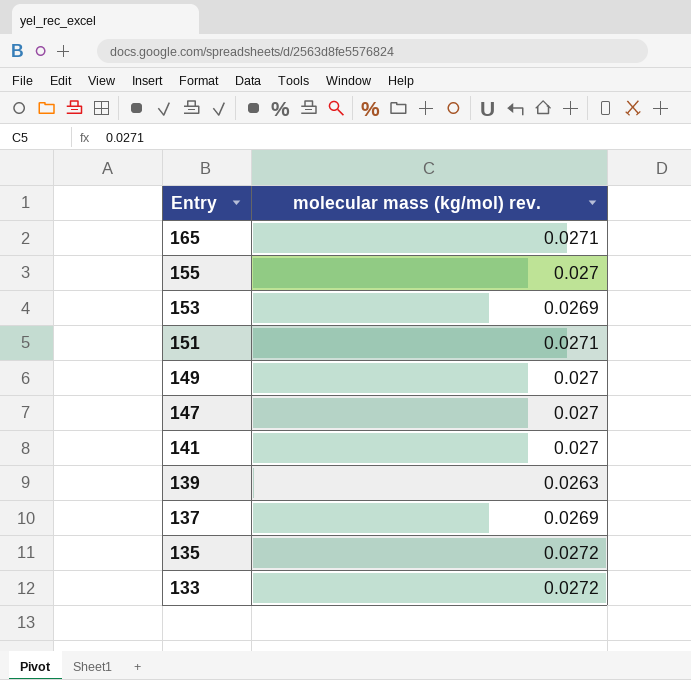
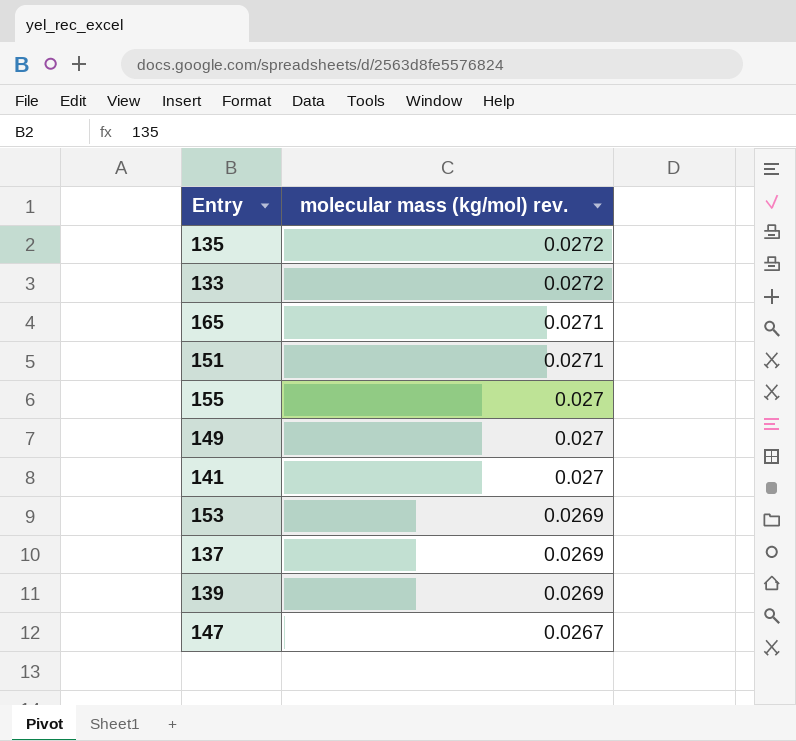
row order: Entry descending -> molecular mass (kg/mol) rev. descending
139 | molecular mass (kg/mol) rev.: 0.0263 -> 0.0269
147 | molecular mass (kg/mol) rev.: 0.027 -> 0.0267

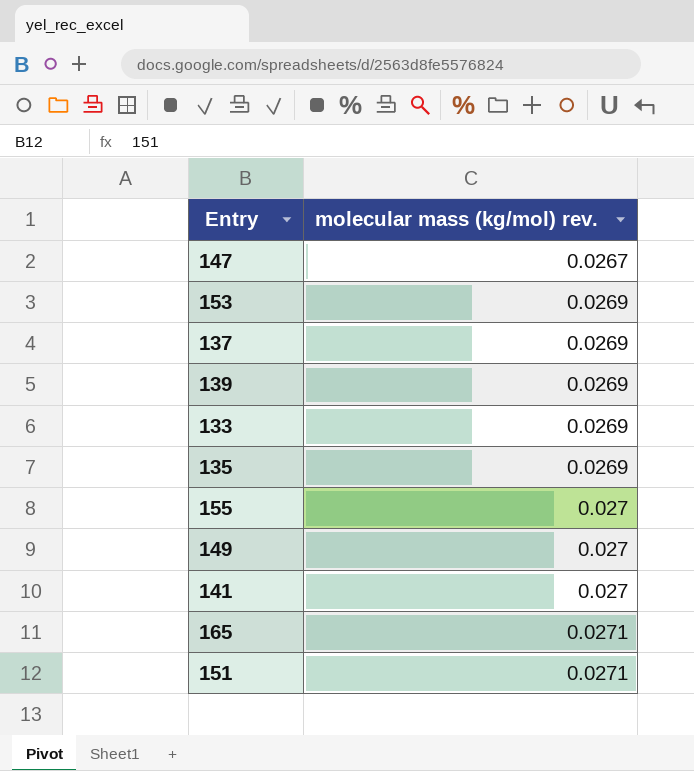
row order: molecular mass (kg/mol) rev. descending -> molecular mass (kg/mol) rev. ascending
133 | molecular mass (kg/mol) rev.: 0.0272 -> 0.0269
135 | molecular mass (kg/mol) rev.: 0.0272 -> 0.0269

